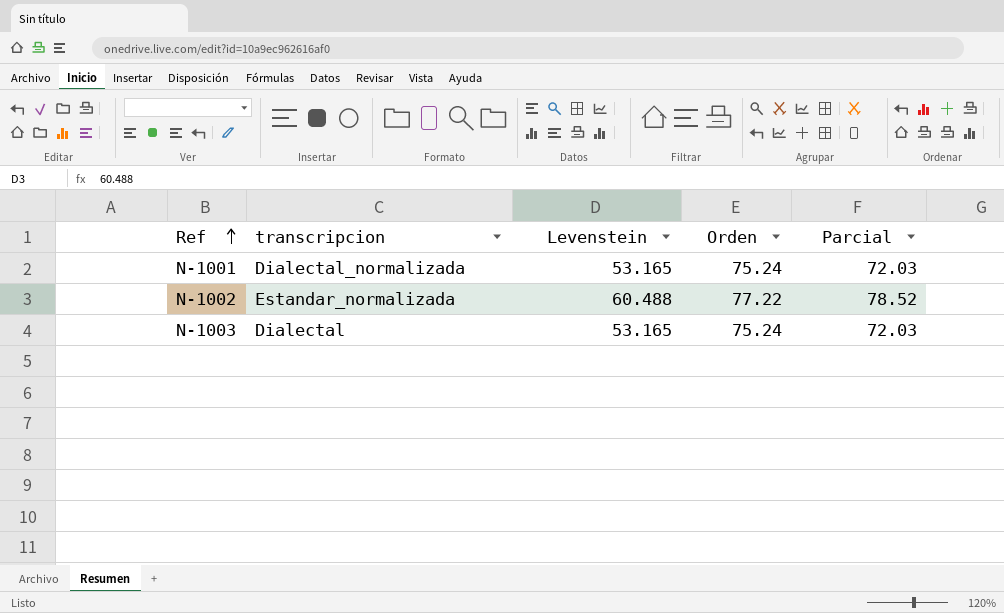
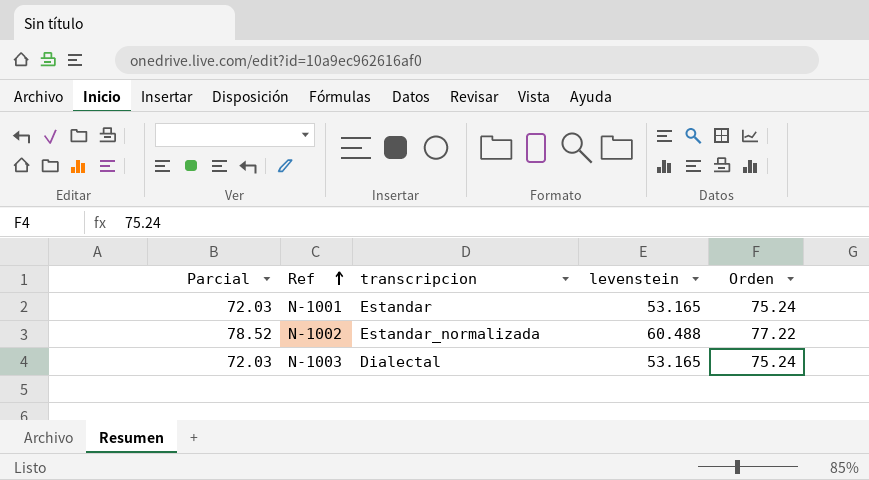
column Parcial | position: 5 -> 1
column name: Levenstein -> levenstein
N-1001 | transcripcion: Dialectal_normalizada -> Estandar

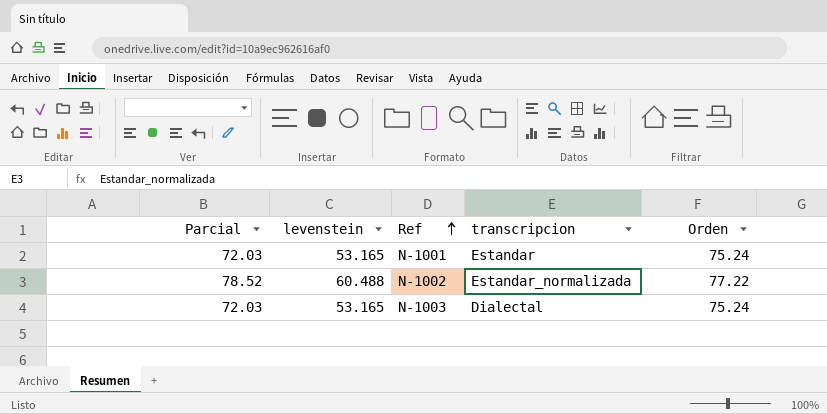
column levenstein | position: 4 -> 2

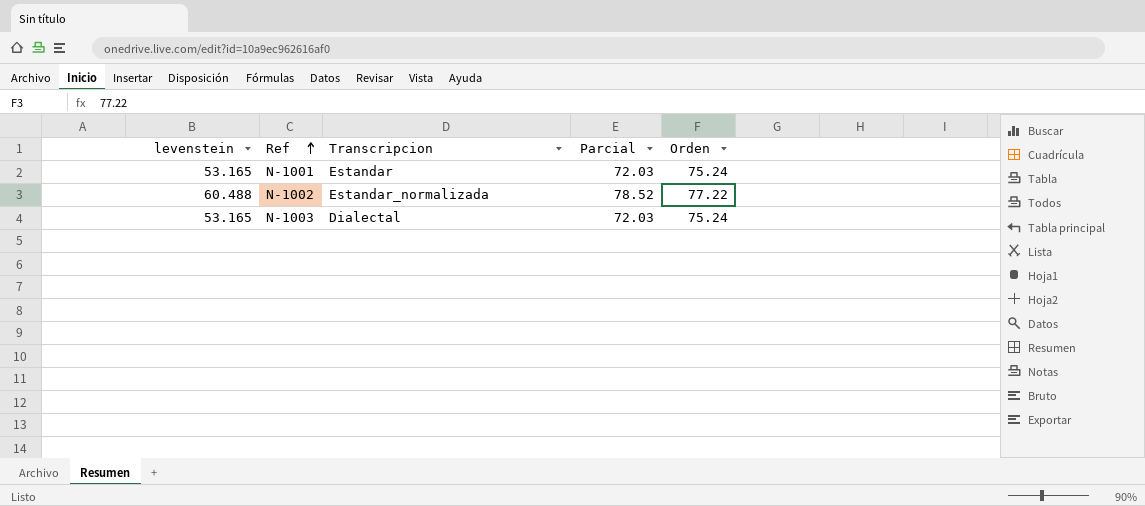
column name: transcripcion -> Transcripcion
column Parcial | position: 1 -> 4

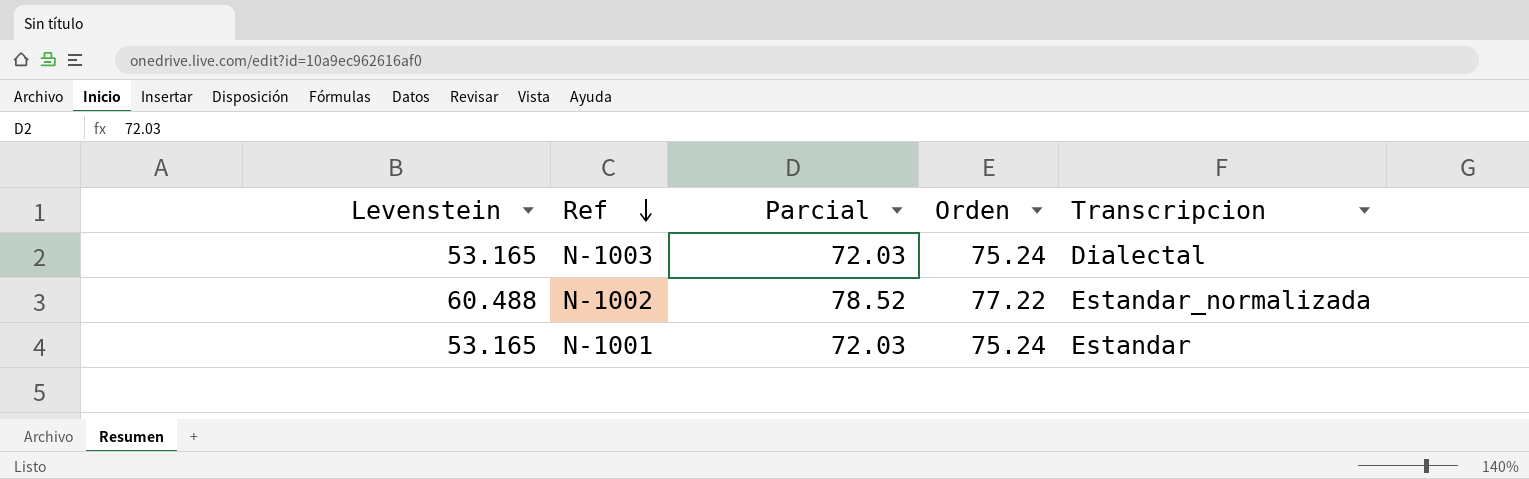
row order: Ref ascending -> Ref descending
column name: levenstein -> Levenstein
column Transcripcion | position: 3 -> 5

